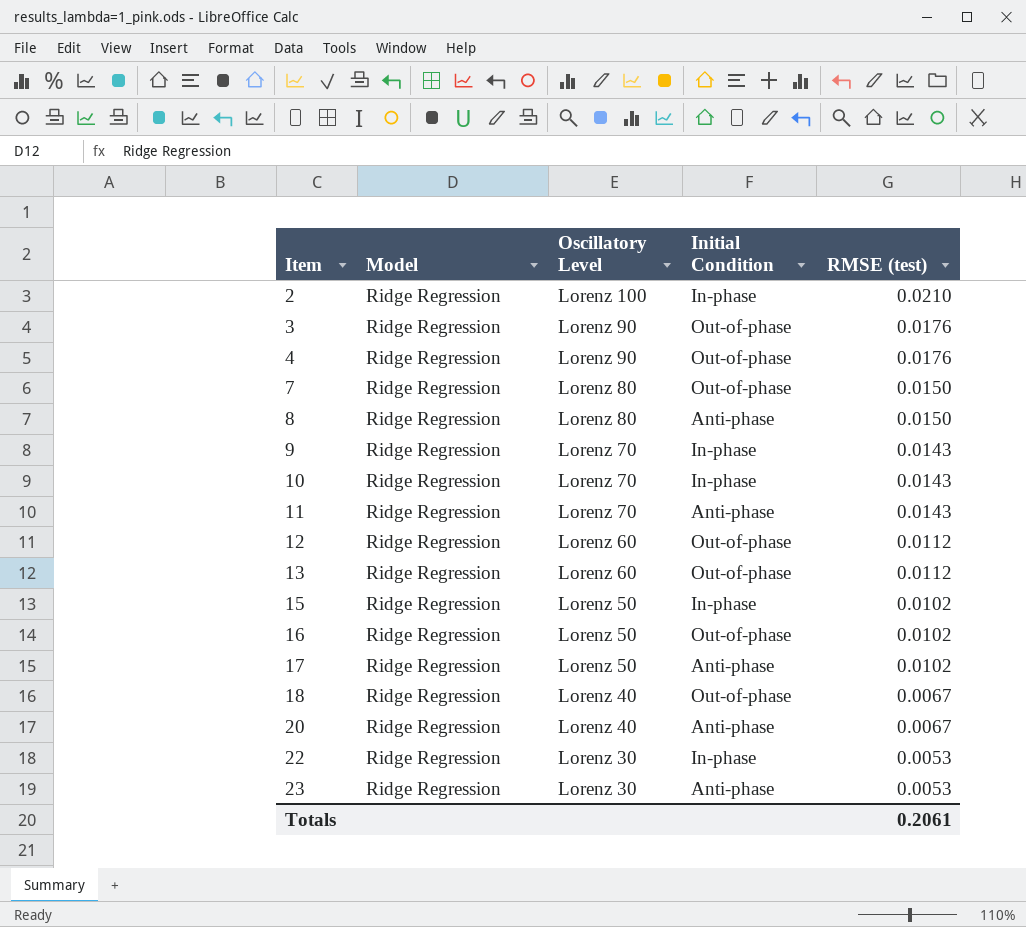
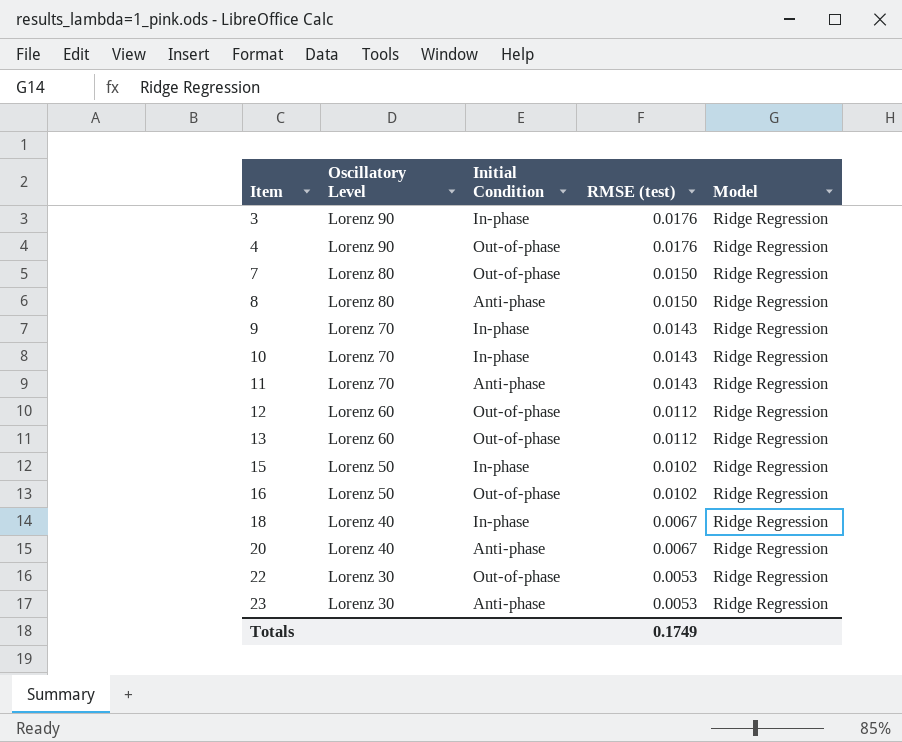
column Model | position: 2 -> 5
row 2: Ridge Regression | Lorenz 100 | In-phase | 0.0210 -> none
row 17: Ridge Regression | Lorenz 50 | Anti-phase | 0.0102 -> none
3 | Initial Condition: Out-of-phase -> In-phase
18 | Initial Condition: Out-of-phase -> In-phase
22 | Initial Condition: In-phase -> Out-of-phase
Totals | RMSE (test): 0.2061 -> 0.1749

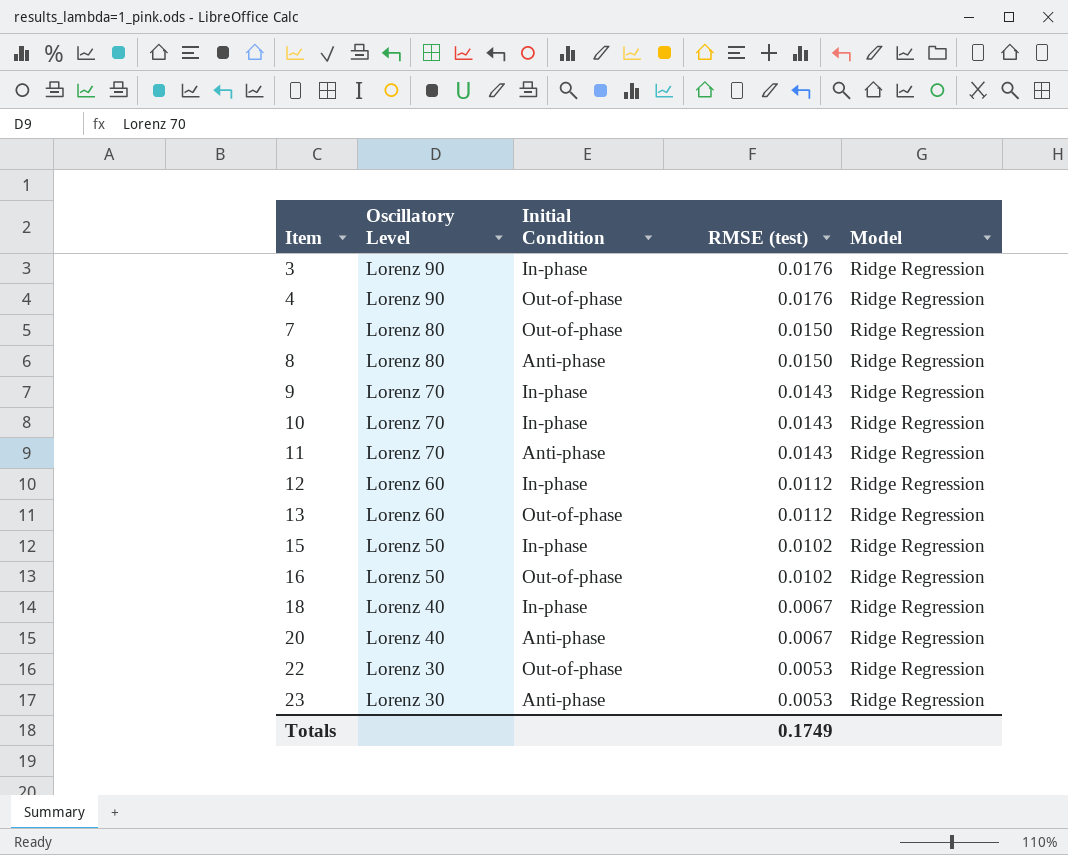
12 | Initial Condition: Out-of-phase -> In-phase

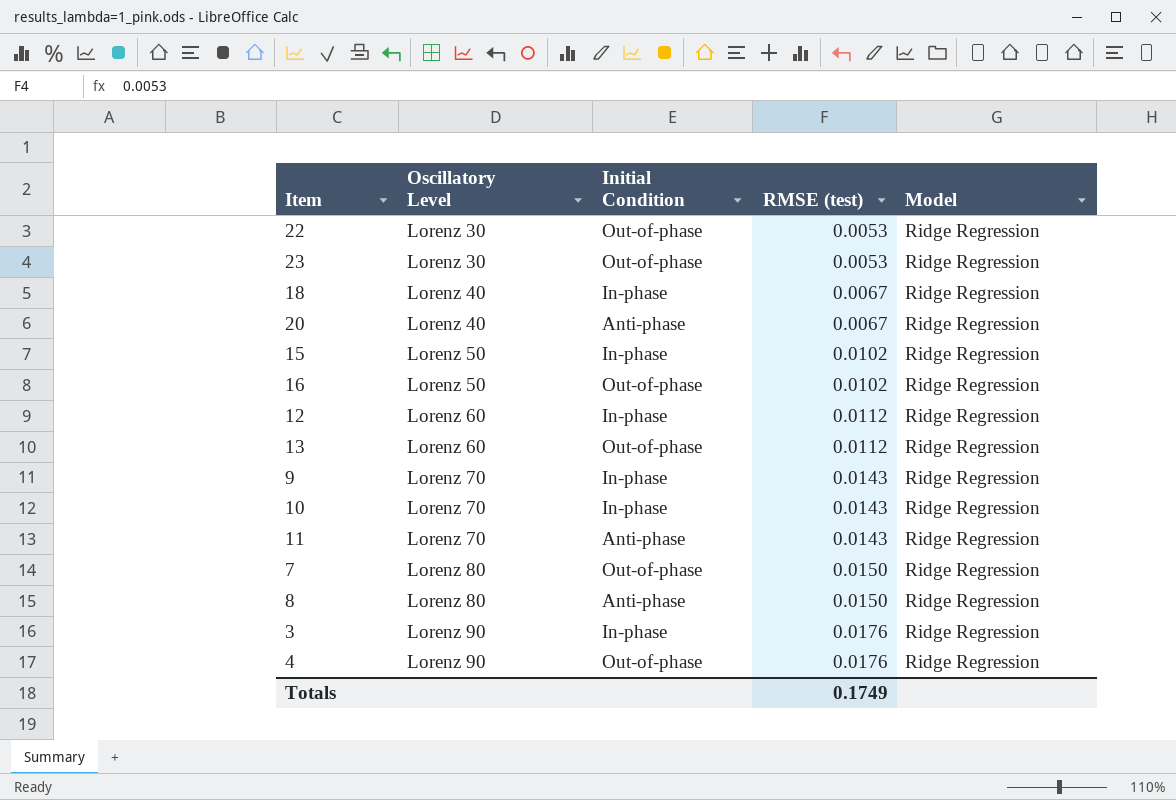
row order: Item ascending -> Oscillatory Level ascending
23 | Initial Condition: Anti-phase -> Out-of-phase

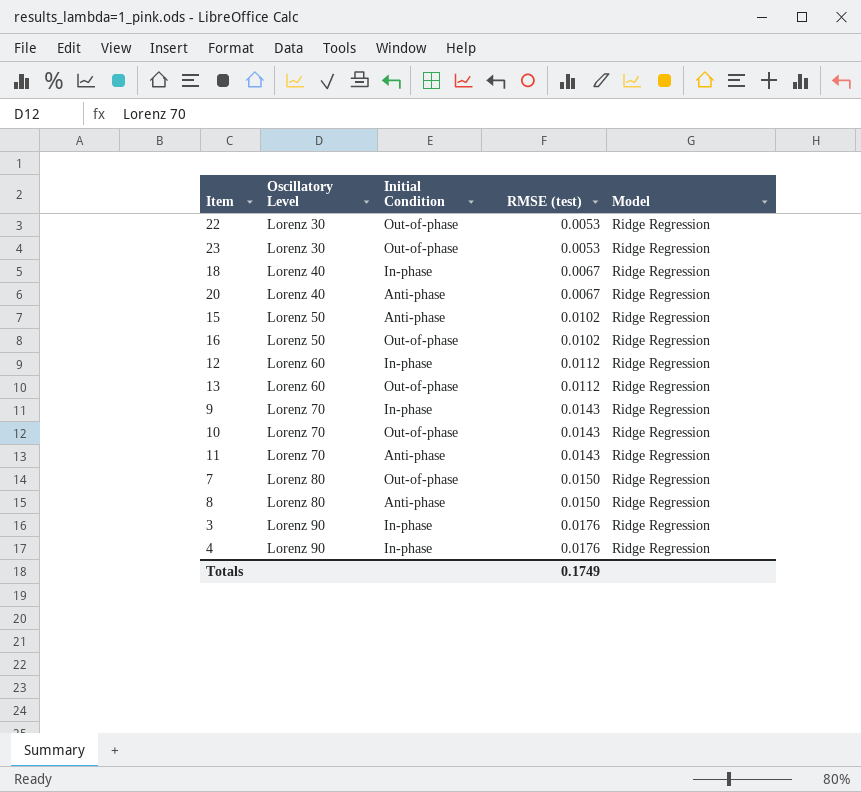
15 | Initial Condition: In-phase -> Anti-phase
10 | Initial Condition: In-phase -> Out-of-phase
4 | Initial Condition: Out-of-phase -> In-phase

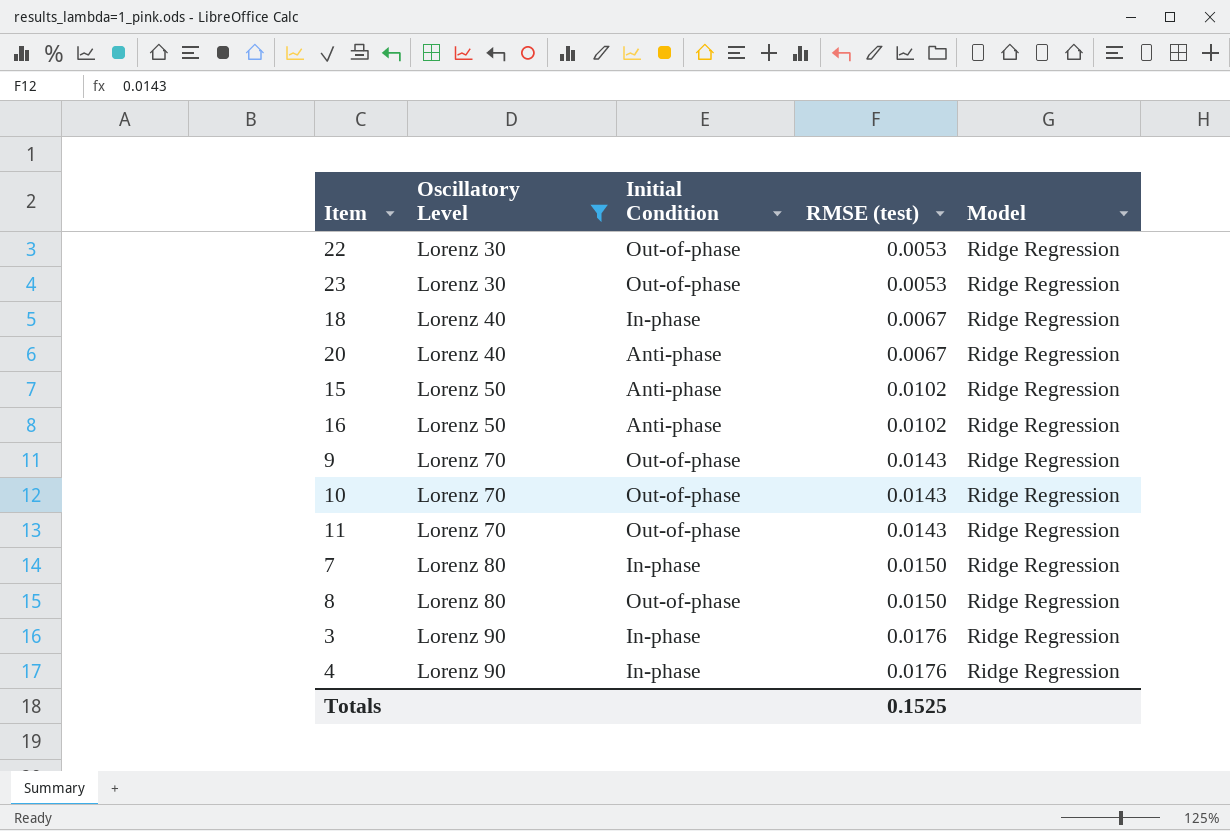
filter: none -> Oscillatory Level != Lorenz 60
16 | Initial Condition: Out-of-phase -> Anti-phase
9 | Initial Condition: In-phase -> Out-of-phase
11 | Initial Condition: Anti-phase -> Out-of-phase
7 | Initial Condition: Out-of-phase -> In-phase
8 | Initial Condition: Anti-phase -> Out-of-phase
Totals | RMSE (test): 0.1749 -> 0.1525

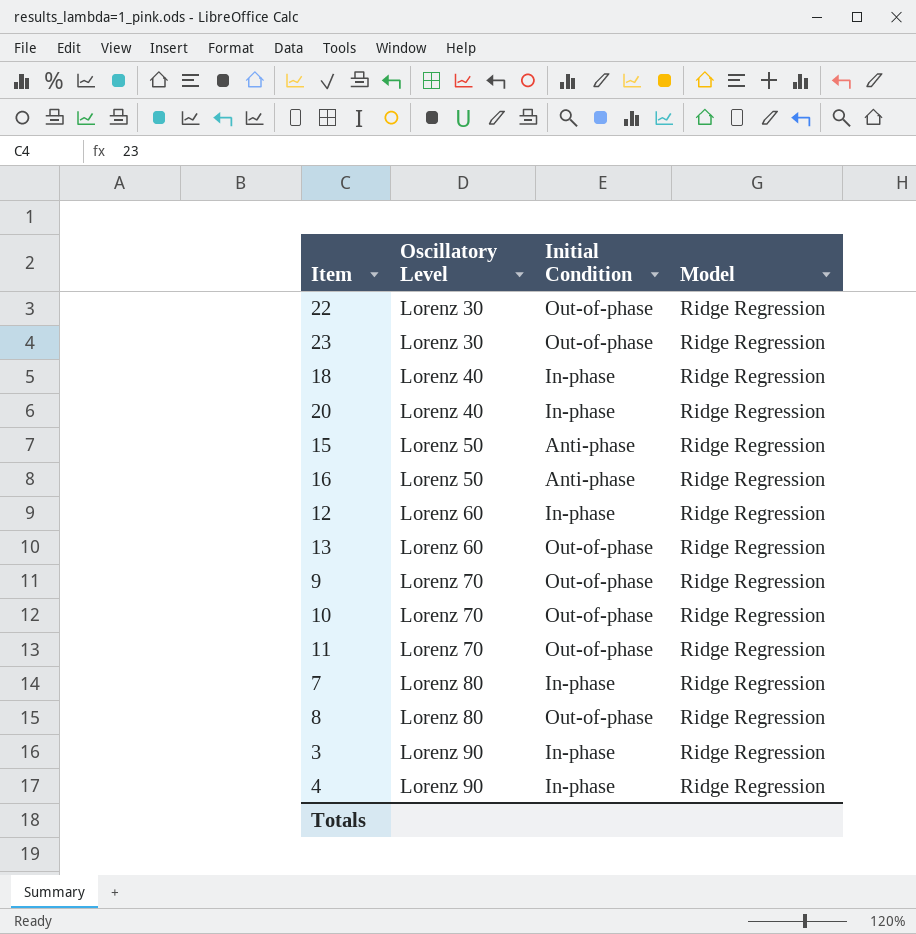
filter: Oscillatory Level != Lorenz 60 -> none
column RMSE (test) | position: 4 -> none
20 | Initial Condition: Anti-phase -> In-phase

